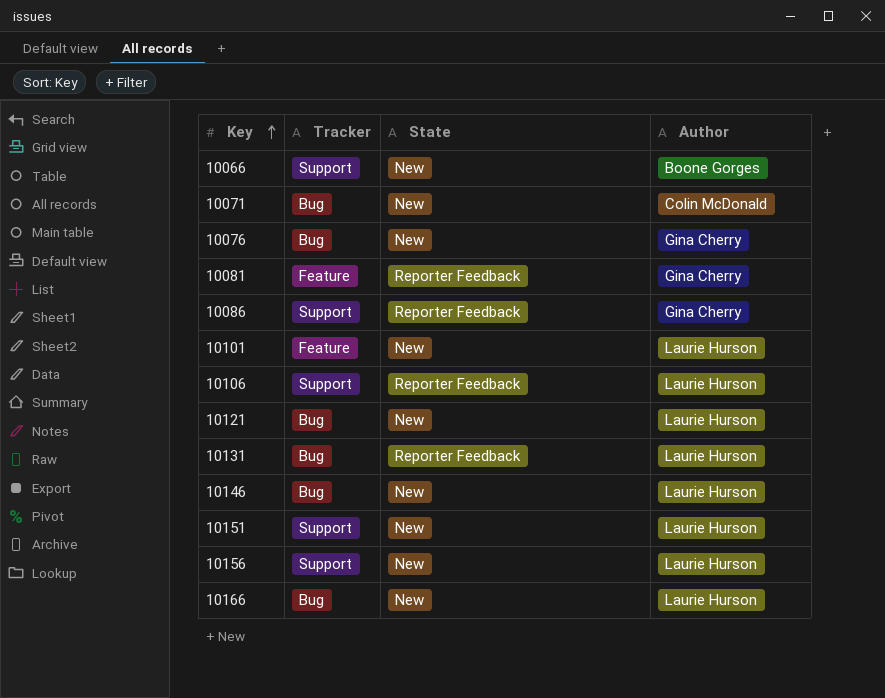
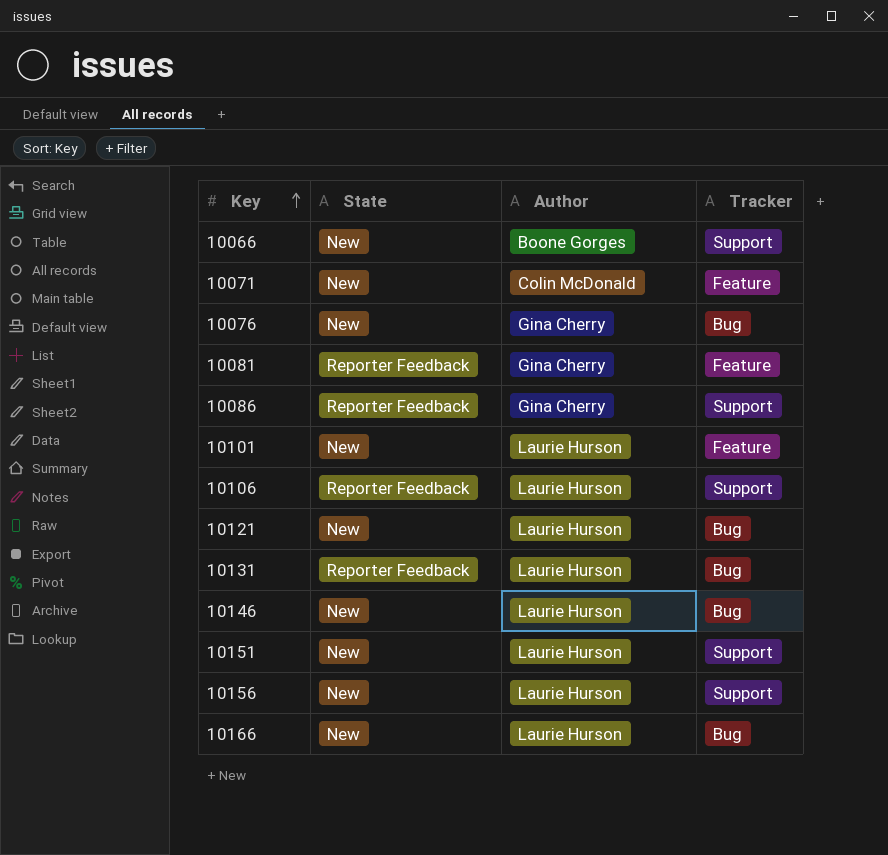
column Tracker | position: 2 -> 4
10071 | Tracker: Bug -> Feature

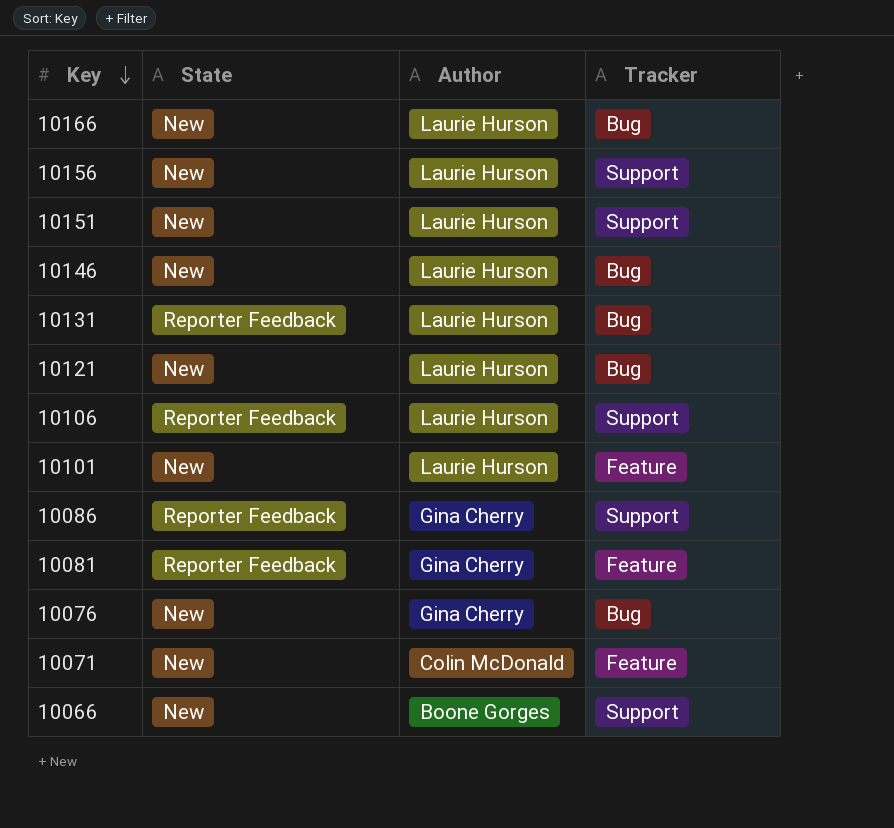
row order: Key ascending -> Key descending

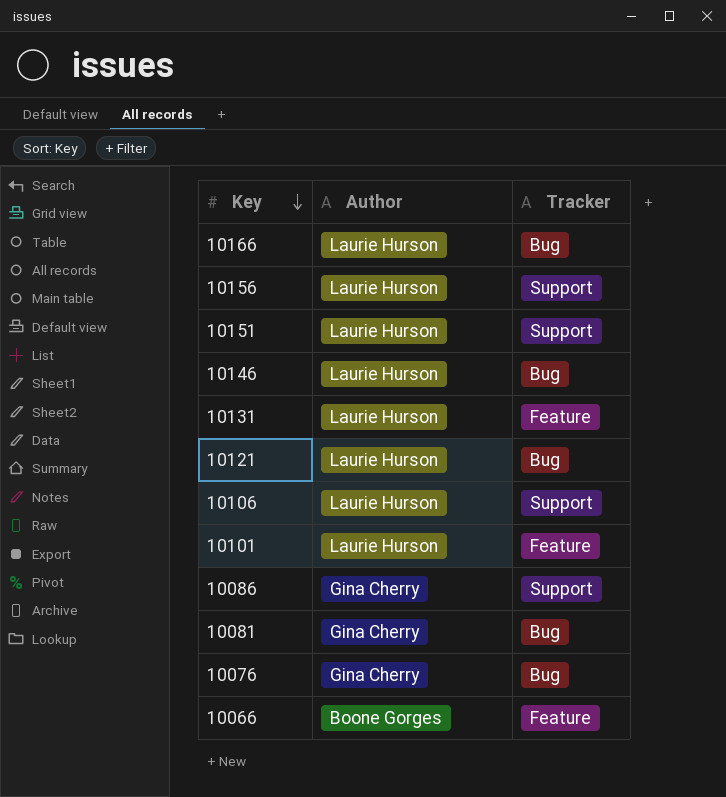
column State | position: 2 -> none
row 10071: New | Colin McDonald | Feature -> none
10131 | Tracker: Bug -> Feature
10081 | Tracker: Feature -> Bug
10066 | Tracker: Support -> Feature

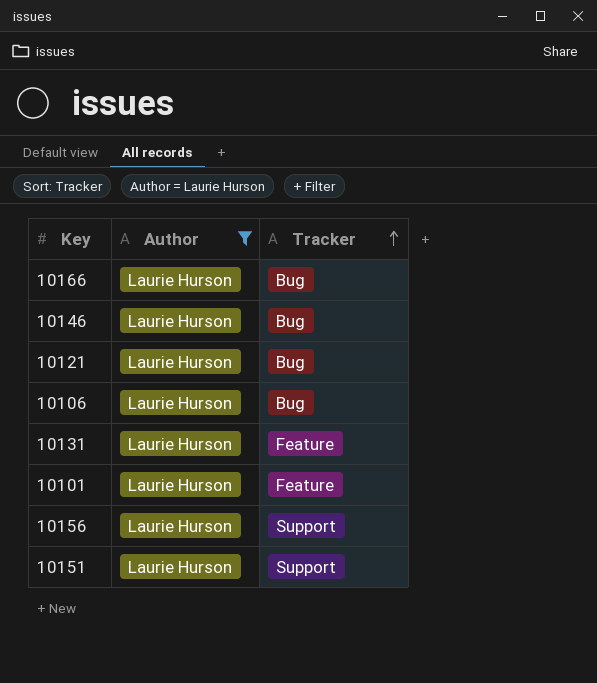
filter: none -> Author = Laurie Hurson
row order: Key descending -> Tracker ascending
10106 | Tracker: Support -> Bug

